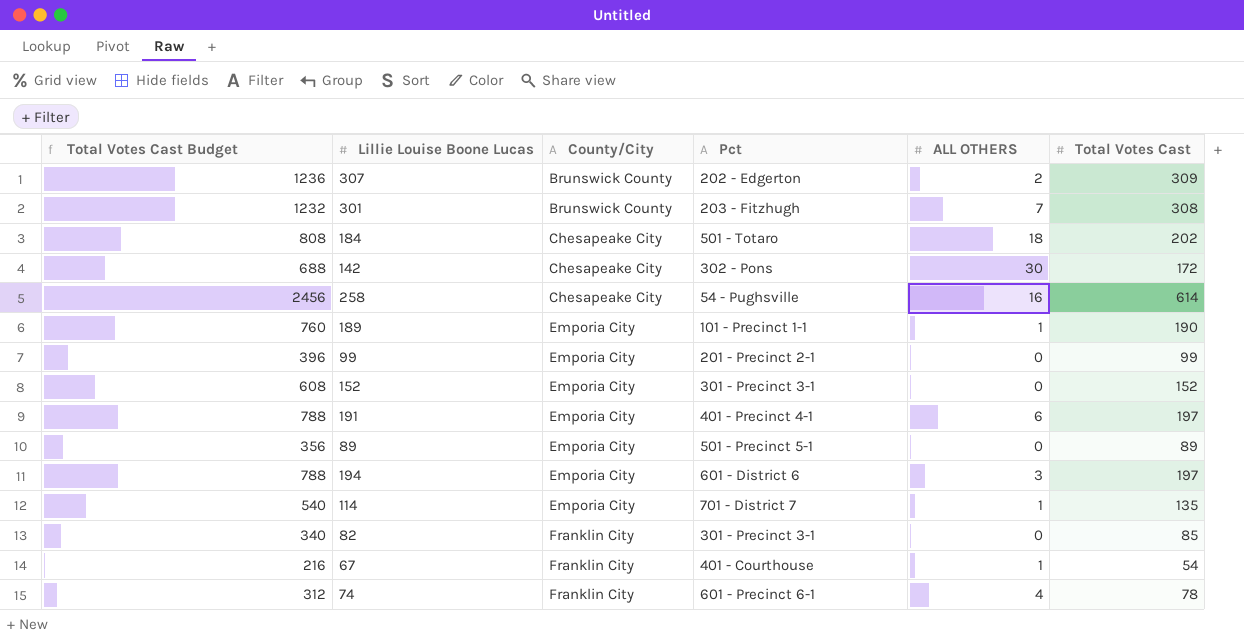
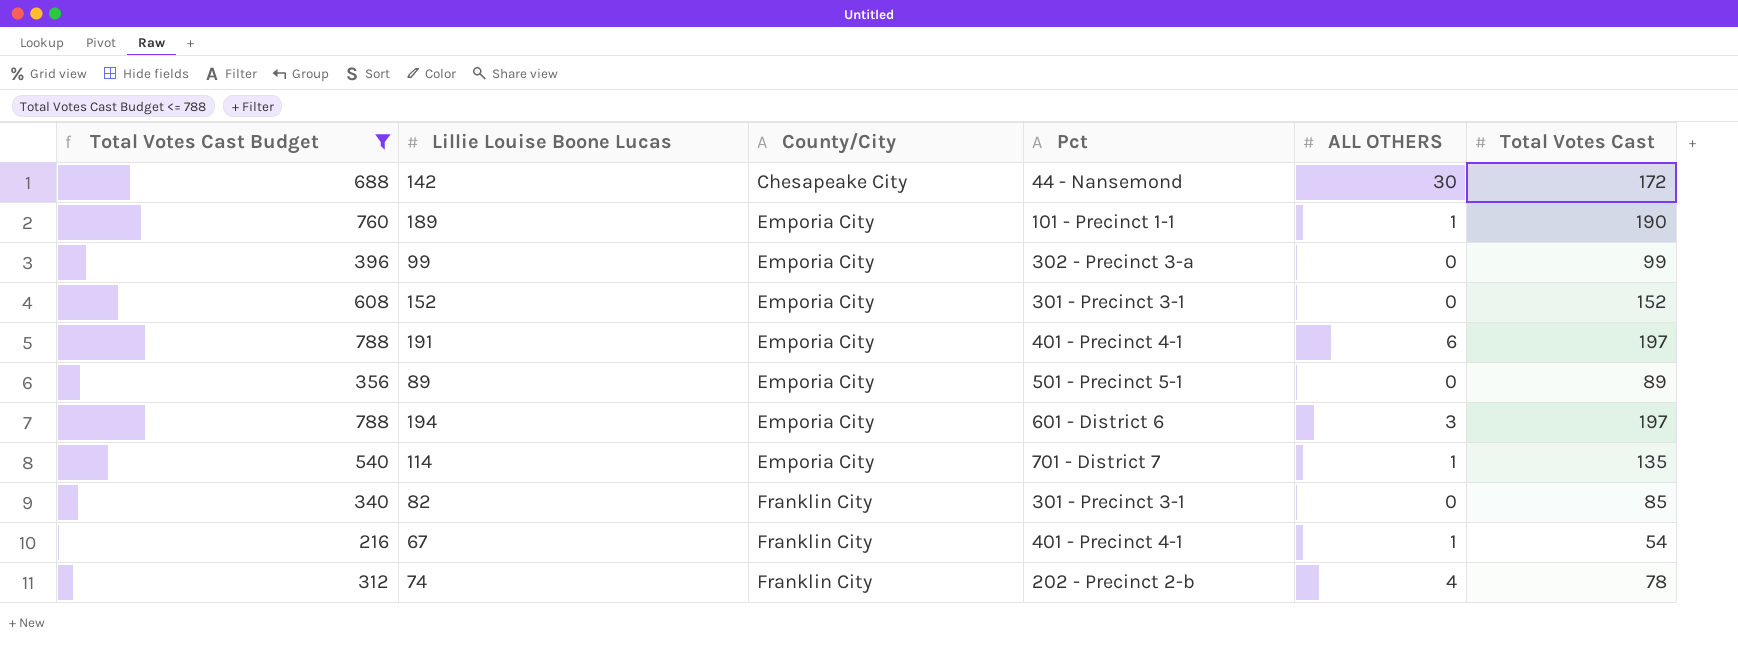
filter: none -> Total Votes Cast Budget <= 788
142 | Pct: 302 - Pons -> 44 - Nansemond
99 | Pct: 201 - Precinct 2-1 -> 302 - Precinct 3-a
67 | Pct: 401 - Courthouse -> 401 - Precinct 4-1
74 | Pct: 601 - Precinct 6-1 -> 202 - Precinct 2-b

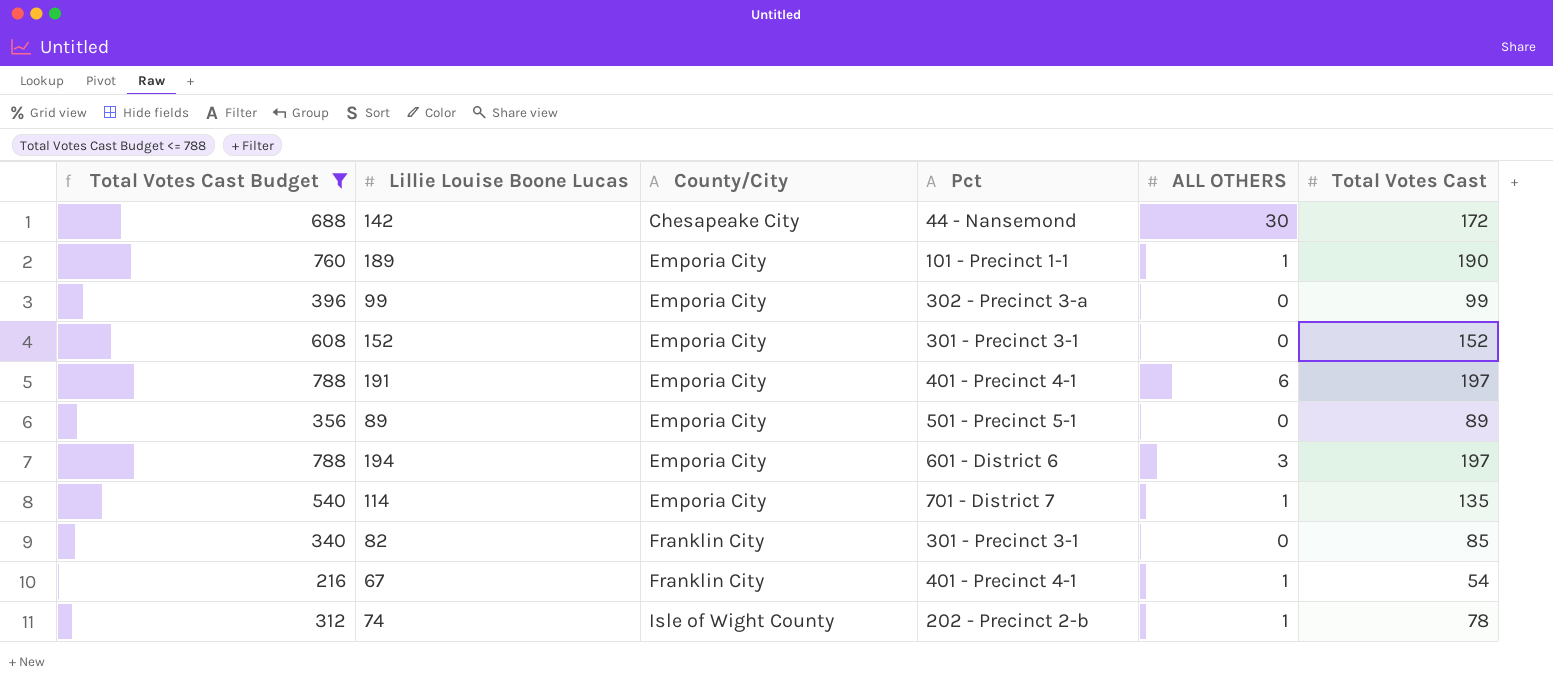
74 | County/City: Franklin City -> Isle of Wight County
74 | ALL OTHERS: 4 -> 1

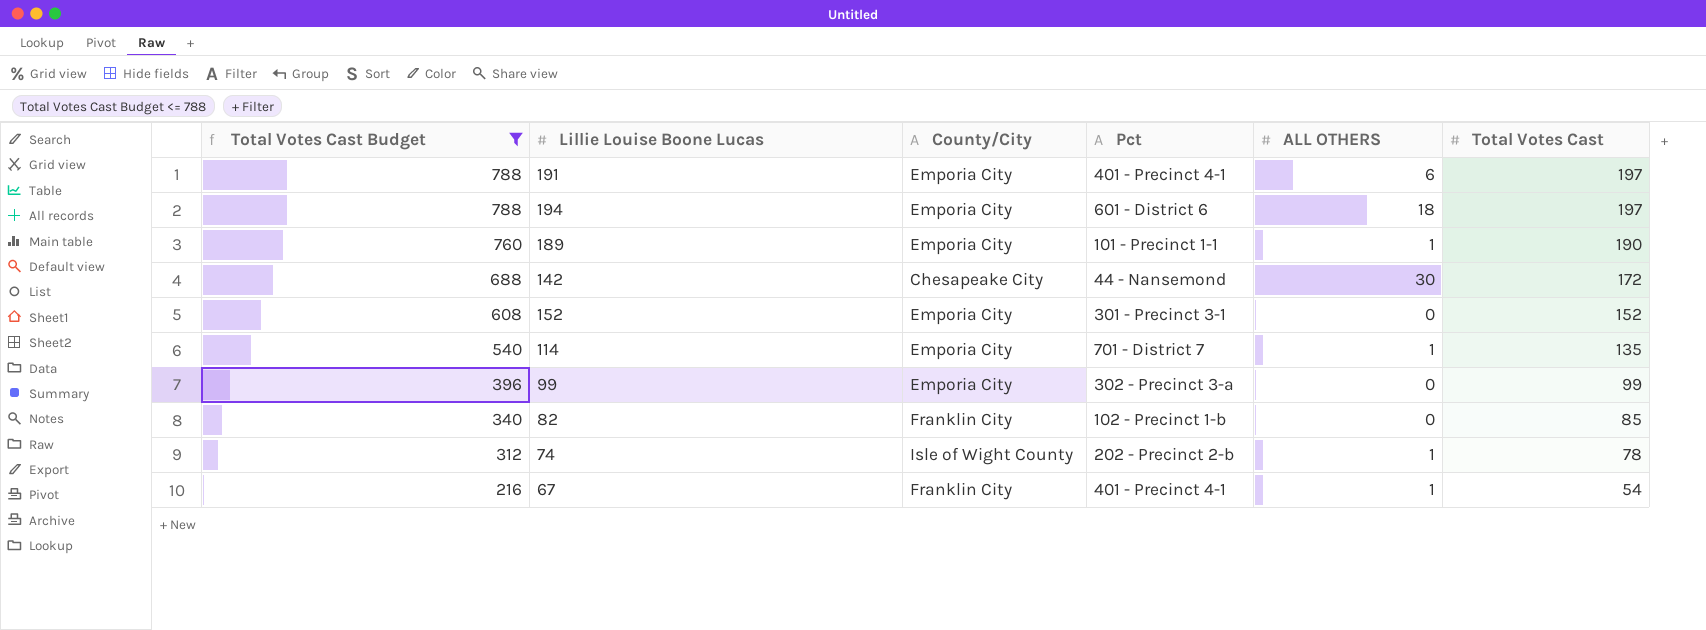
row order: County/City ascending -> Total Votes Cast Budget descending
row 89: 356 | Emporia City | 501 - Precinct 5-1 | 0 | 89 -> none
194 | ALL OTHERS: 3 -> 18
82 | Pct: 301 - Precinct 3-1 -> 102 - Precinct 1-b

